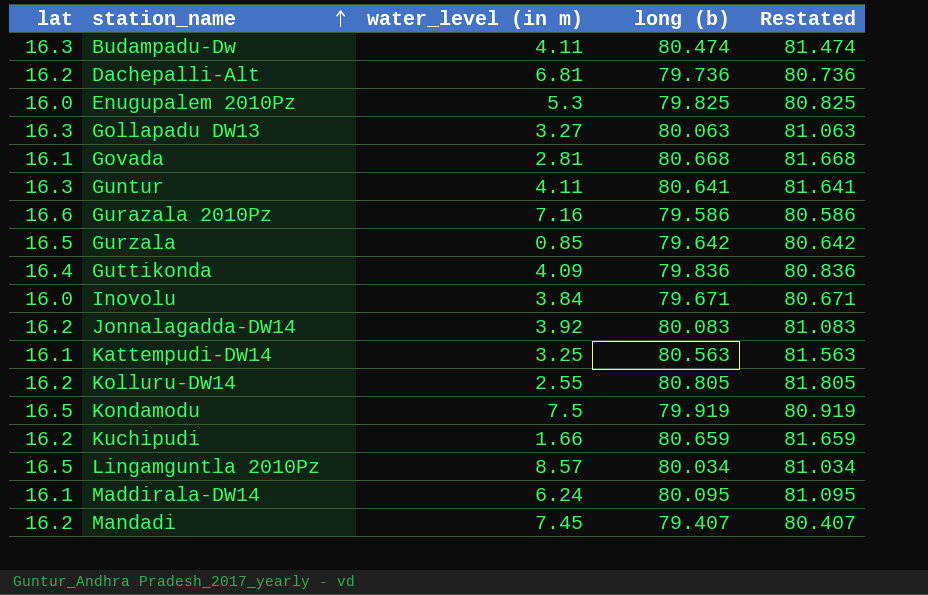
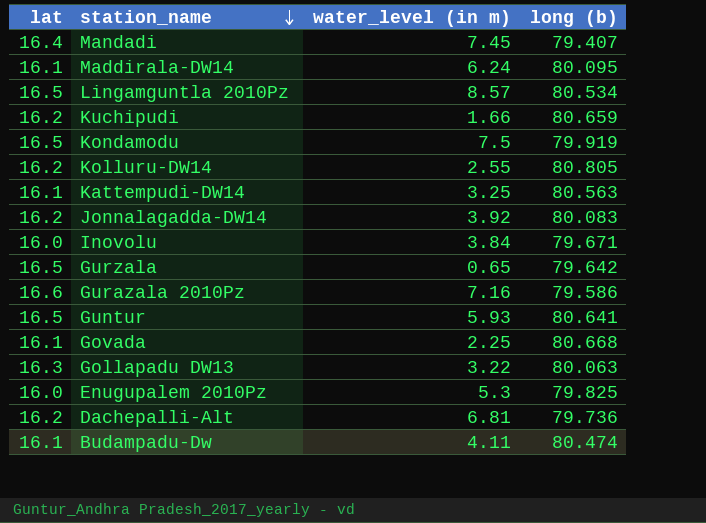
row order: station_name ascending -> station_name descending
column Restated | formula: [long (b)] + 1 -> none
row Guttikonda: 16.4 | 4.09 | 79.836 | 80.836 -> none
Mandadi | lat: 16.2 -> 16.4
Lingamguntla 2010Pz | long (b): 80.034 -> 80.534
Gurzala | water_level (in m): 0.85 -> 0.65
Guntur | lat: 16.3 -> 16.5
Guntur | water_level (in m): 4.11 -> 5.93
Govada | water_level (in m): 2.81 -> 2.25
Gollapadu DW13 | water_level (in m): 3.27 -> 3.22
Budampadu-Dw | lat: 16.3 -> 16.1

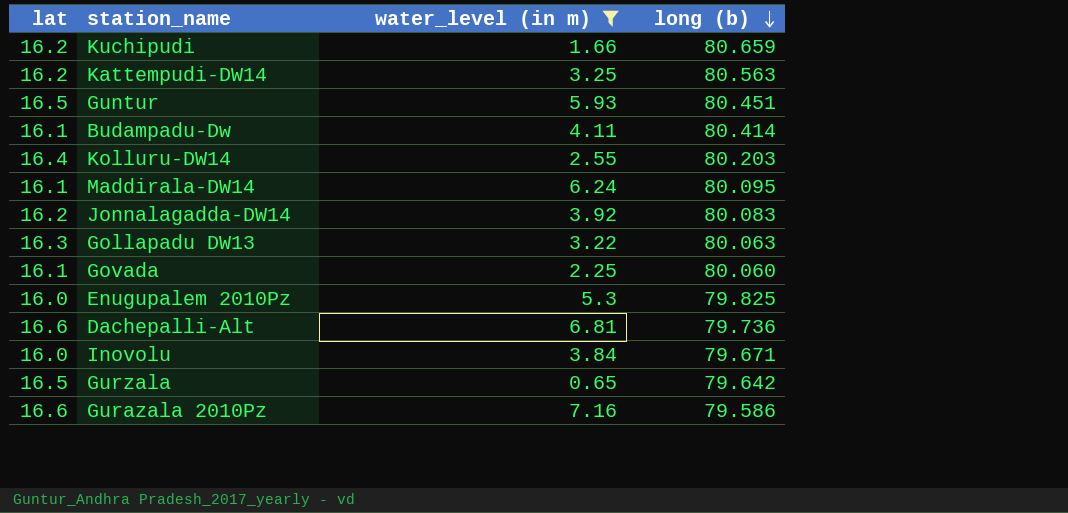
filter: none -> water_level (in m) <= 7.16
row order: station_name descending -> long (b) descending
Kattempudi-DW14 | lat: 16.1 -> 16.2
Guntur | long (b): 80.641 -> 80.451
Budampadu-Dw | long (b): 80.474 -> 80.414
Kolluru-DW14 | lat: 16.2 -> 16.4
Kolluru-DW14 | long (b): 80.805 -> 80.203
Govada | long (b): 80.668 -> 80.060
Dachepalli-Alt | lat: 16.2 -> 16.6

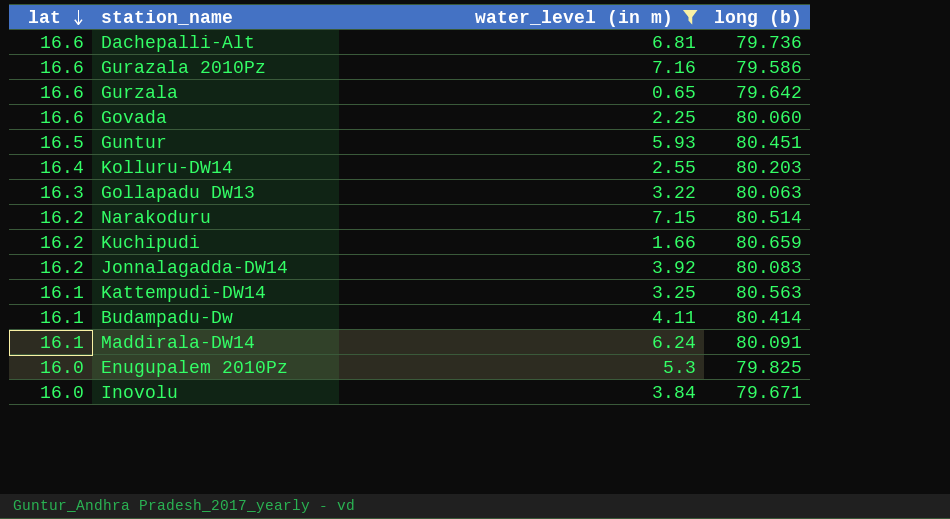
row order: long (b) descending -> lat descending
Gurzala | lat: 16.5 -> 16.6
Govada | lat: 16.1 -> 16.6
row Narakoduru: none -> 16.2 | 7.15 | 80.514
Kattempudi-DW14 | lat: 16.2 -> 16.1
Maddirala-DW14 | long (b): 80.095 -> 80.091

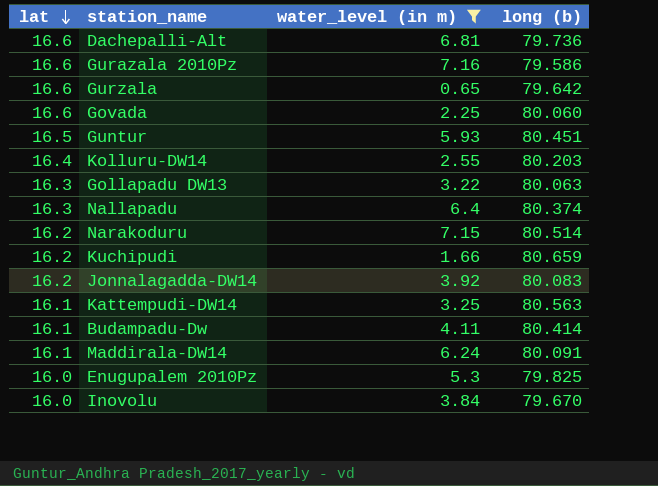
row Nallapadu: none -> 16.3 | 6.4 | 80.374
Inovolu | long (b): 79.671 -> 79.670

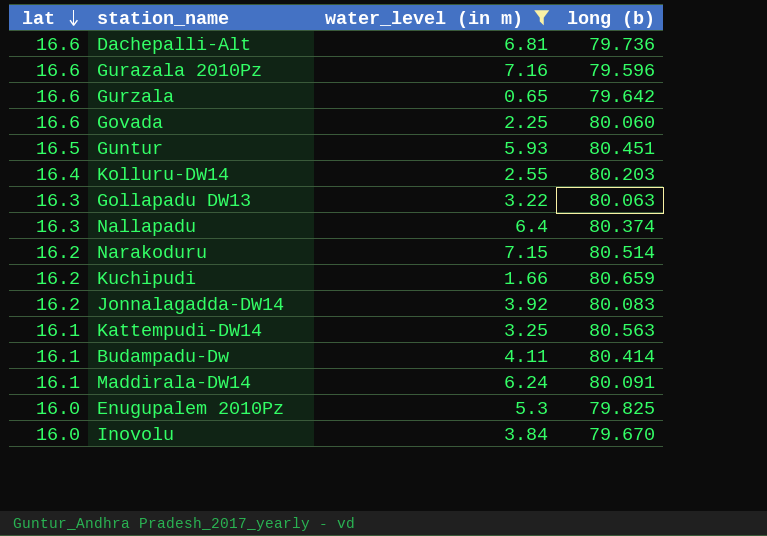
Gurazala 2010Pz | long (b): 79.586 -> 79.596

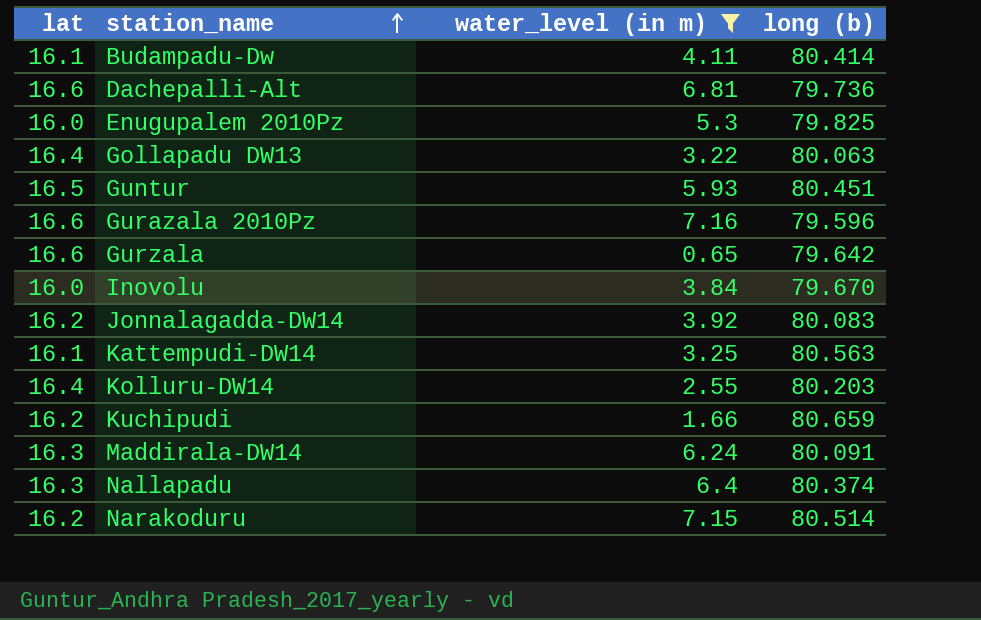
row order: lat descending -> station_name ascending
row Govada: 16.6 | 2.25 | 80.060 -> none
Gollapadu DW13 | lat: 16.3 -> 16.4
Maddirala-DW14 | lat: 16.1 -> 16.3

